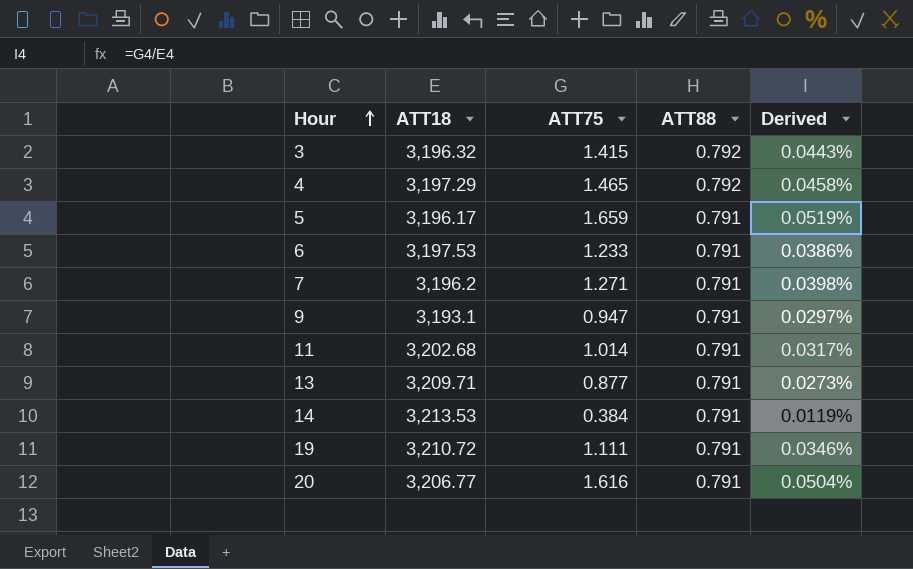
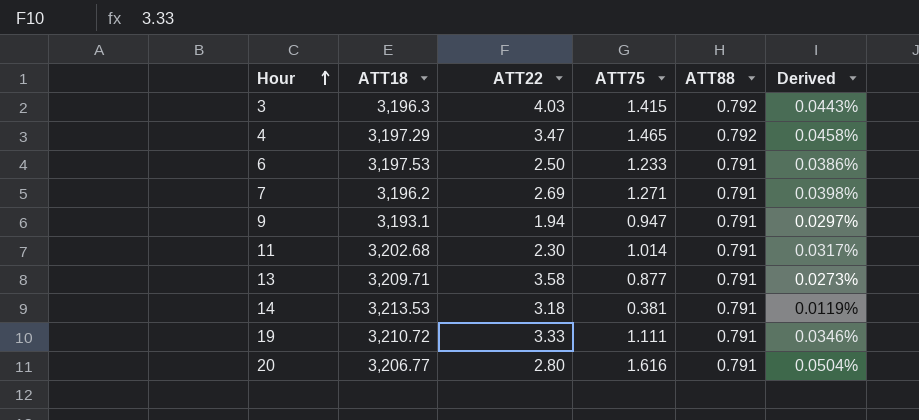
column ATT22 | position: none -> 3
row 5: 3,196.17 | 1.659 | 0.791 | 0.0519% -> none
3 | ATT18: 3,196.32 -> 3,196.3
14 | ATT75: 0.384 -> 0.381

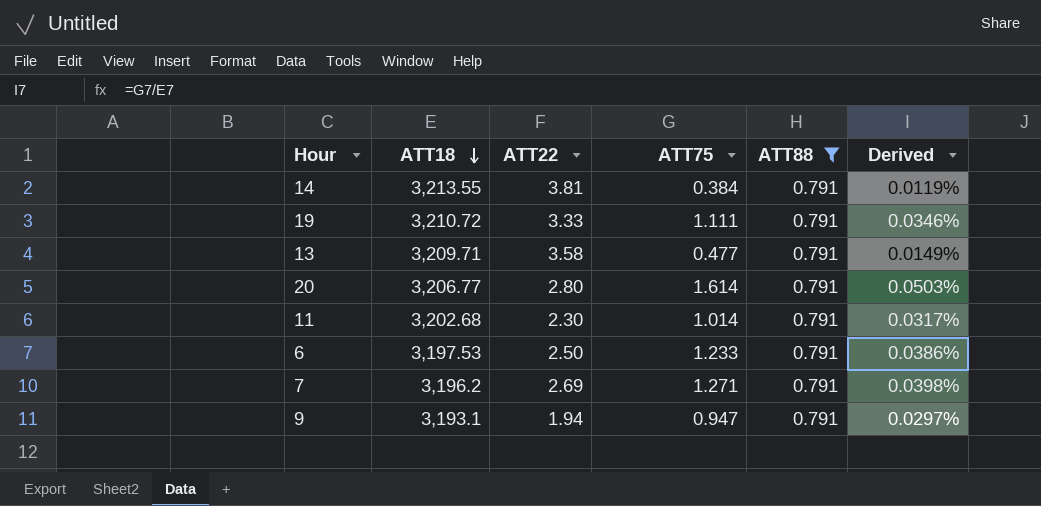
filter: none -> ATT88 = 0.791
row order: Hour ascending -> ATT18 descending
14 | ATT18: 3,213.53 -> 3,213.55
14 | ATT22: 3.18 -> 3.81
14 | ATT75: 0.381 -> 0.384
13 | ATT75: 0.877 -> 0.477
13 | Derived: 0.0273% -> 0.0149%
20 | ATT75: 1.616 -> 1.614
20 | Derived: 0.0504% -> 0.0503%

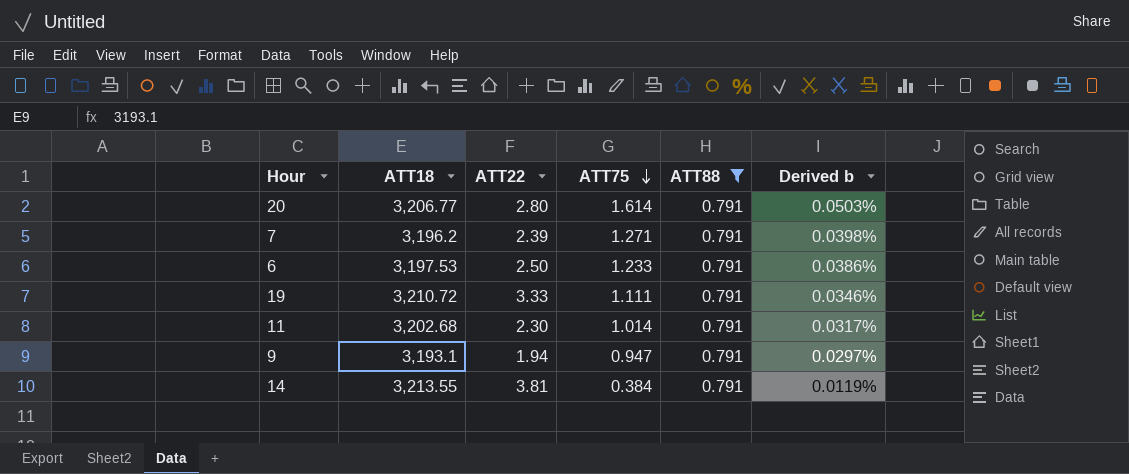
row order: ATT18 descending -> ATT75 descending
column name: Derived -> Derived b
row 13: 3,209.71 | 3.58 | 0.477 | 0.791 | 0.0149% -> none
7 | ATT22: 2.69 -> 2.39

